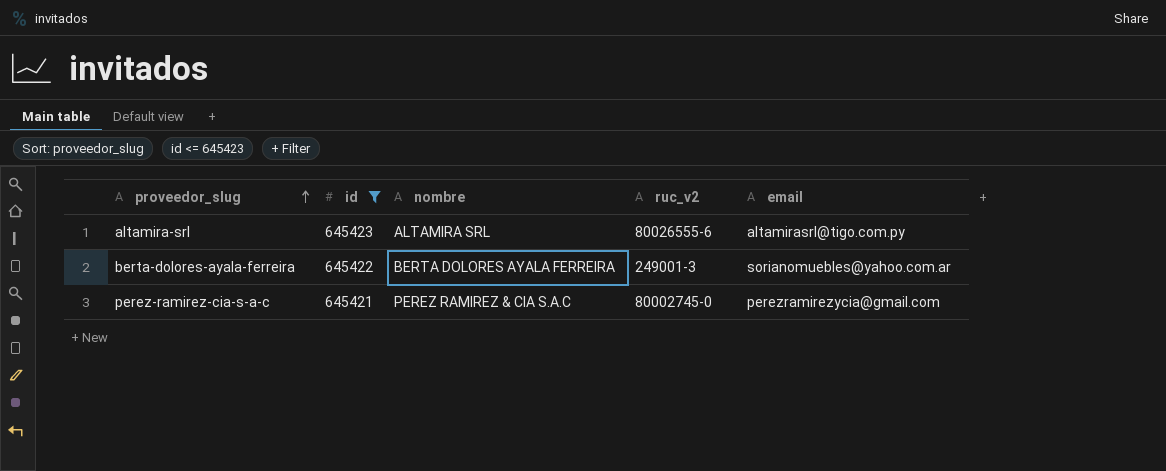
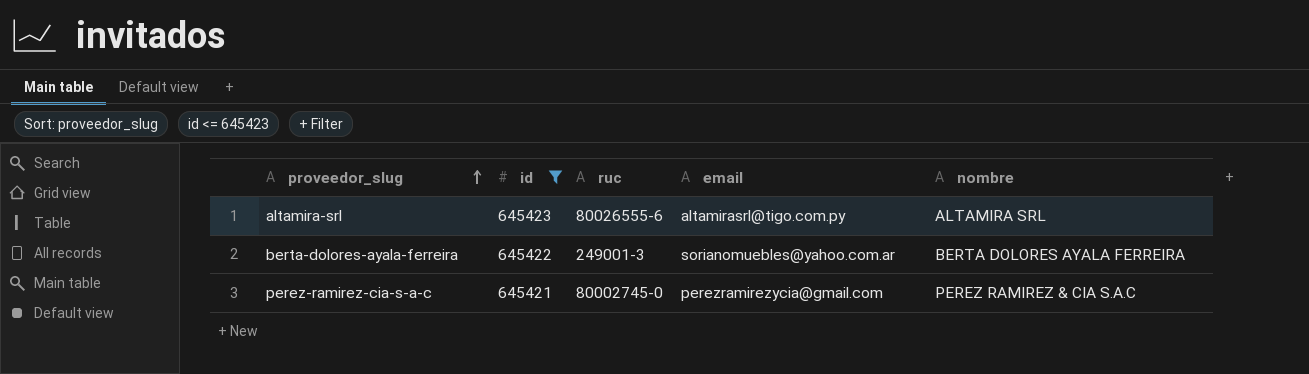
column name: ruc_v2 -> ruc
column nombre | position: 3 -> 5

